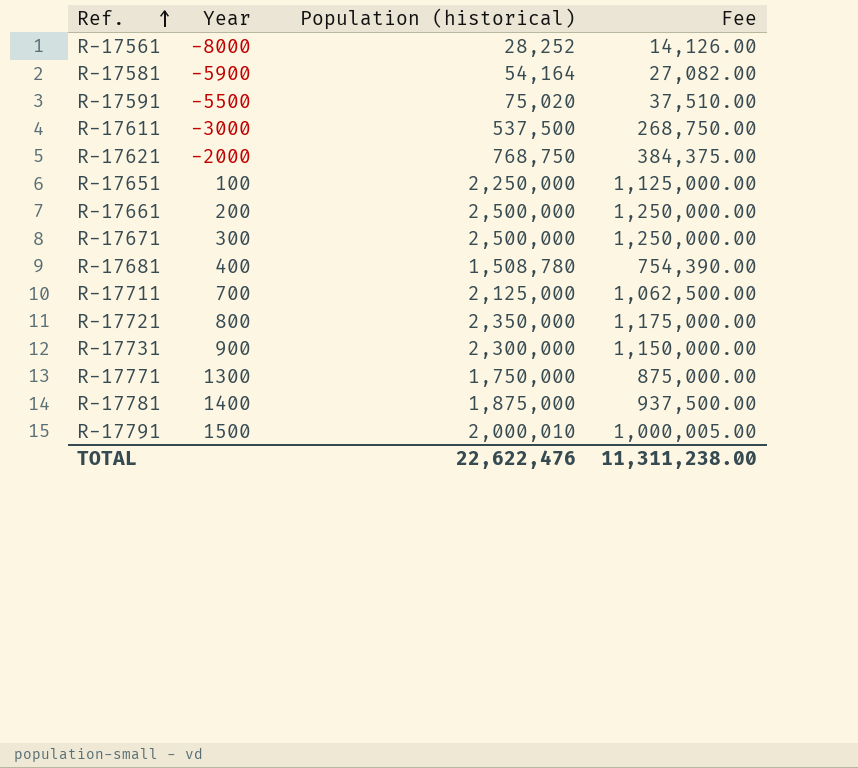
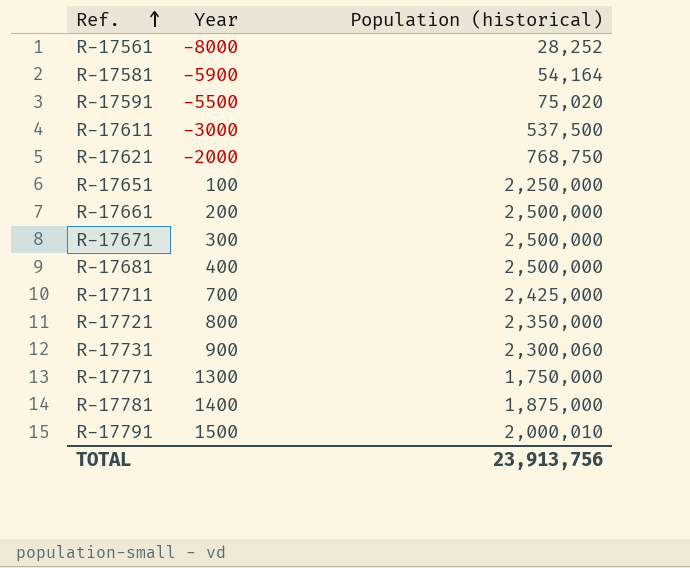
column Fee | formula: [Population (historical)] * 0.5 -> none
R-17681 | Population (historical): 1,508,780 -> 2,500,000
R-17711 | Population (historical): 2,125,000 -> 2,425,000
R-17731 | Population (historical): 2,300,000 -> 2,300,060
TOTAL | Population (historical): 22,622,476 -> 23,913,756

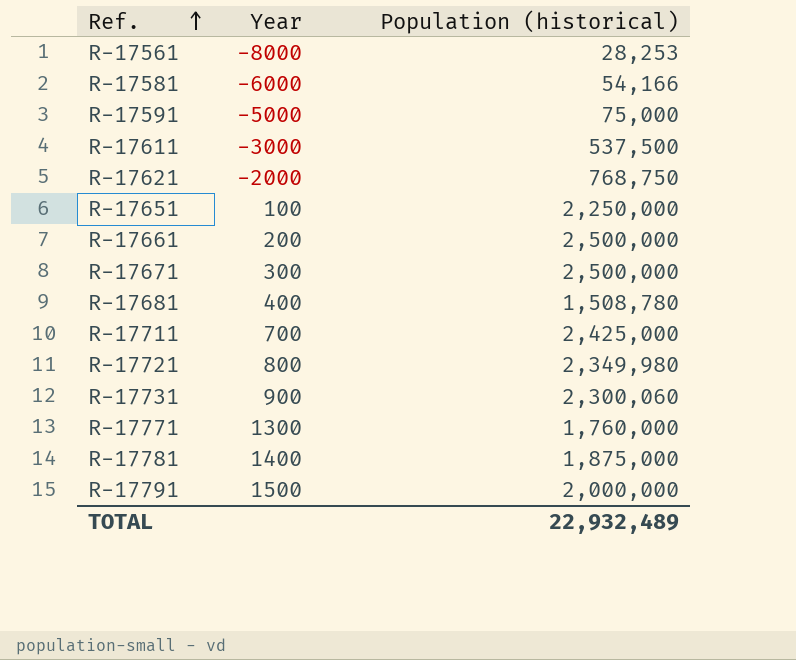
R-17561 | Population (historical): 28,252 -> 28,253
R-17581 | Year: -5900 -> -6000
R-17581 | Population (historical): 54,164 -> 54,166
R-17591 | Year: -5500 -> -5000
R-17591 | Population (historical): 75,020 -> 75,000
R-17681 | Population (historical): 2,500,000 -> 1,508,780
R-17721 | Population (historical): 2,350,000 -> 2,349,980
R-17771 | Population (historical): 1,750,000 -> 1,760,000
R-17791 | Population (historical): 2,000,010 -> 2,000,000
TOTAL | Population (historical): 23,913,756 -> 22,932,489

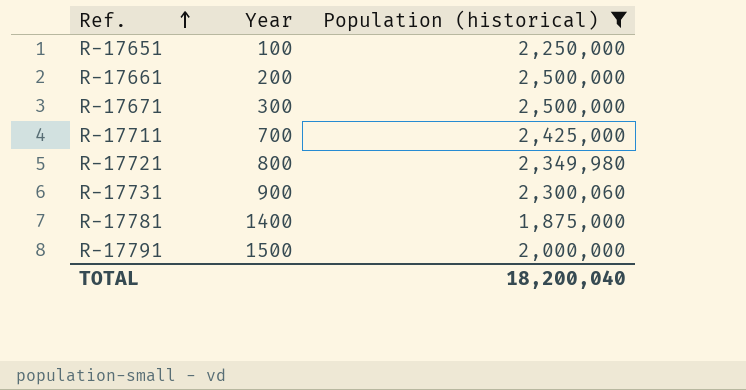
filter: none -> Population (historical) >= 1,875,000
TOTAL | Population (historical): 22,932,489 -> 18,200,040

